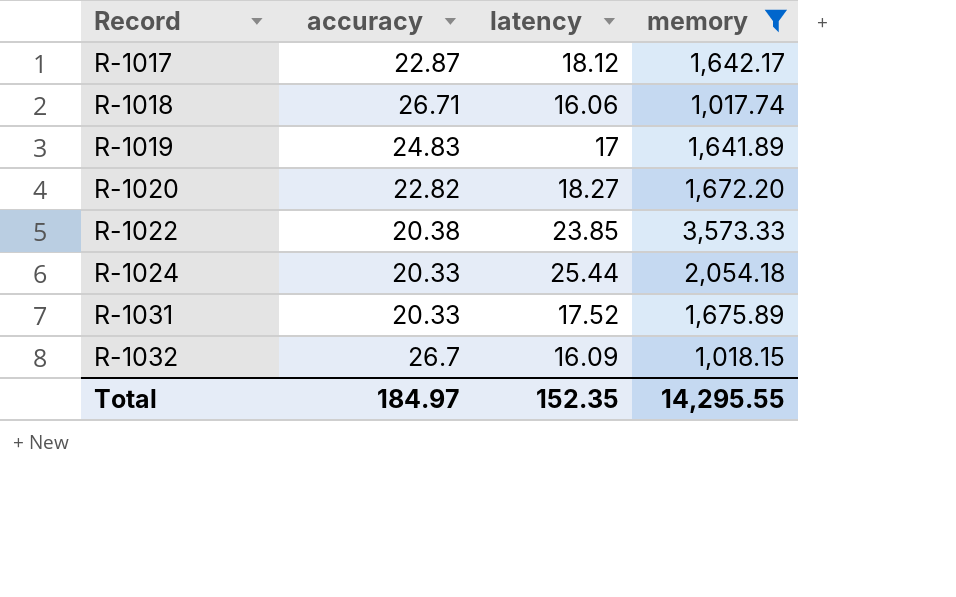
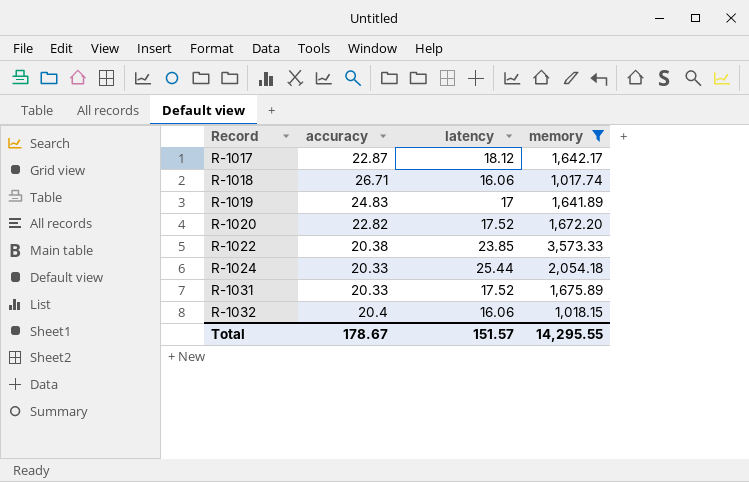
R-1020 | latency: 18.27 -> 17.52
R-1032 | accuracy: 26.7 -> 20.4
R-1032 | latency: 16.09 -> 16.06
Total | accuracy: 184.97 -> 178.67
Total | latency: 152.35 -> 151.57

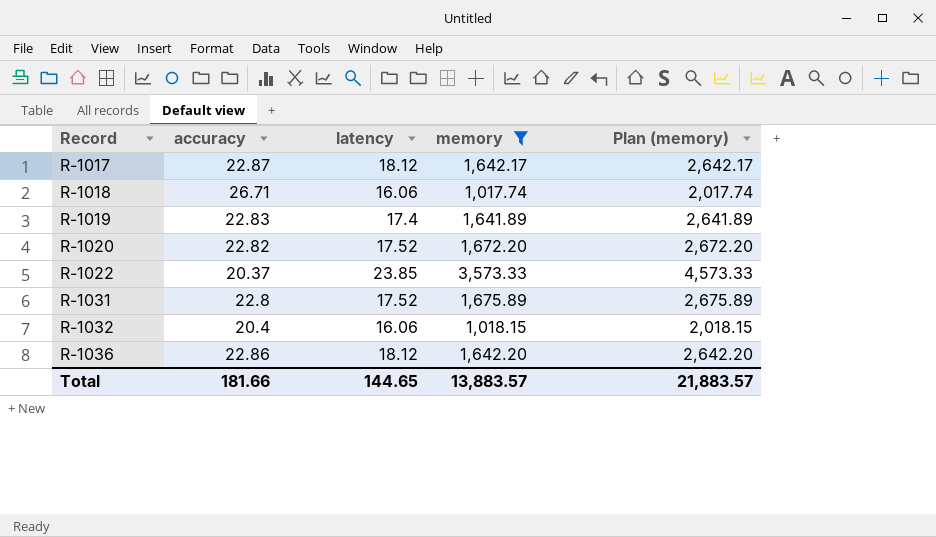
column Plan (memory) | formula: none -> [memory] + 1000
row R-1024: 20.33 | 25.44 | 2,054.18 -> none
R-1019 | accuracy: 24.83 -> 22.83
R-1019 | latency: 17 -> 17.4
R-1022 | accuracy: 20.38 -> 20.37
R-1031 | accuracy: 20.33 -> 22.8
row R-1036: none -> 22.86 | 18.12 | 1,642.20 | 2,642.20
Total | accuracy: 178.67 -> 181.66
Total | latency: 151.57 -> 144.65
Total | memory: 14,295.55 -> 13,883.57

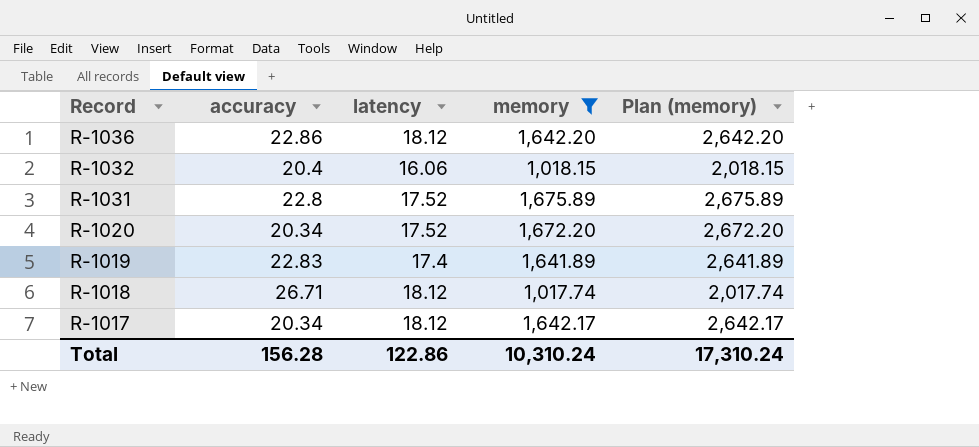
row order: Record ascending -> Record descending
row R-1022: 20.37 | 23.85 | 3,573.33 | 4,573.33 -> none
R-1020 | accuracy: 22.82 -> 20.34
R-1018 | latency: 16.06 -> 18.12
R-1017 | accuracy: 22.87 -> 20.34
Total | accuracy: 181.66 -> 156.28
Total | latency: 144.65 -> 122.86
Total | memory: 13,883.57 -> 10,310.24
Total | Plan (memory): 21,883.57 -> 17,310.24

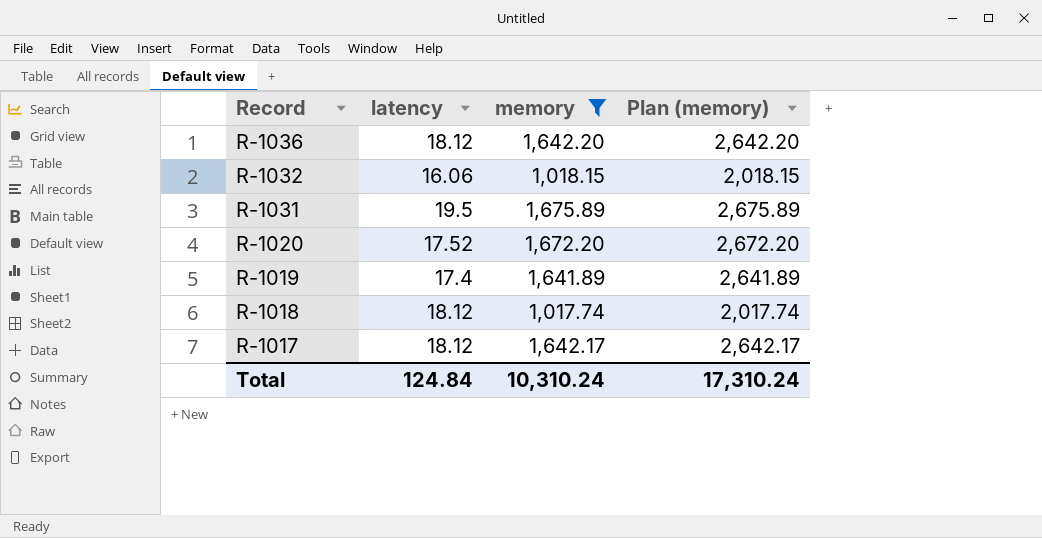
column accuracy | position: 2 -> none
R-1031 | latency: 17.52 -> 19.5
Total | latency: 122.86 -> 124.84

